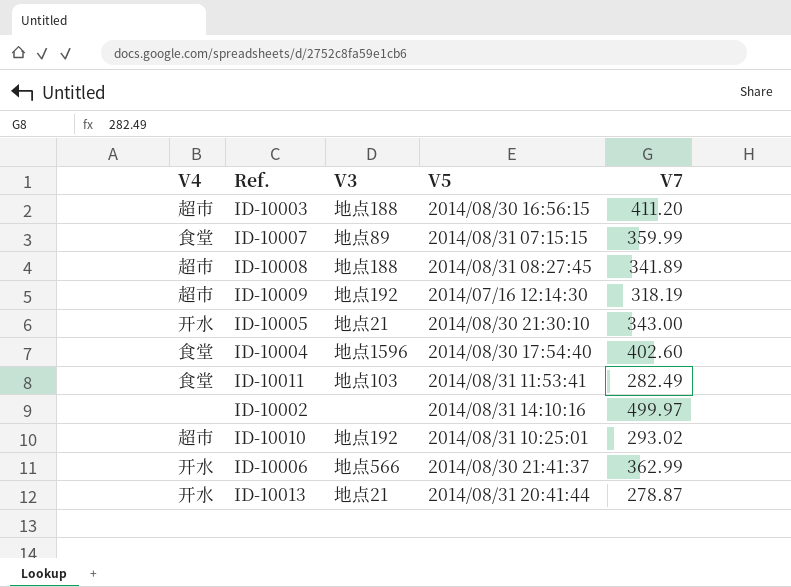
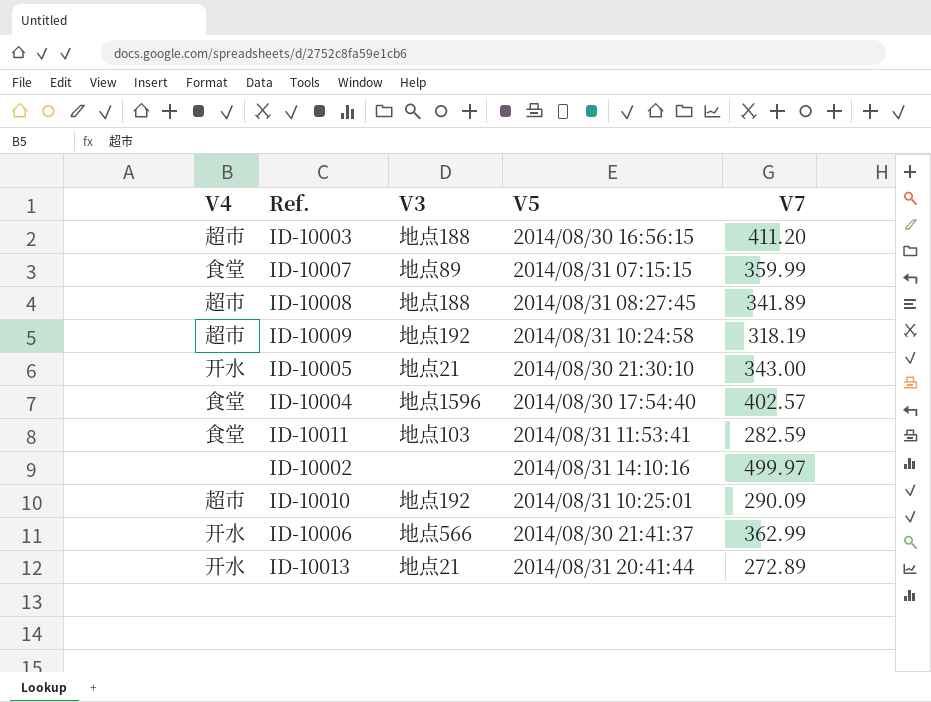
ID-10009 | V5: 2014/07/16 12:14:30 -> 2014/08/31 10:24:58
ID-10004 | V7: 402.60 -> 402.57
ID-10011 | V7: 282.49 -> 282.59
ID-10010 | V7: 293.02 -> 290.09
ID-10013 | V7: 278.87 -> 272.89

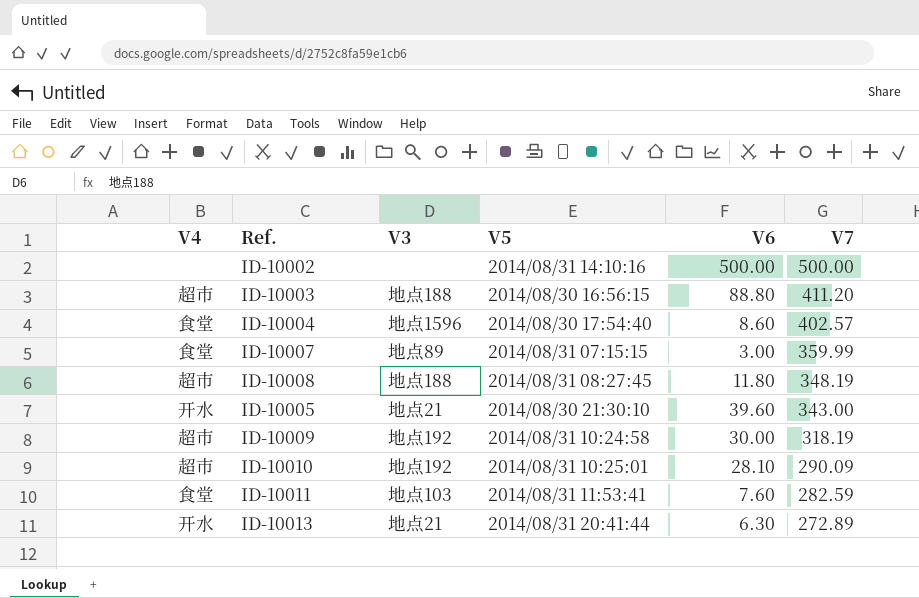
row order: none -> V7 descending
column V6 | position: none -> 5
row ID-10006: 开水 | 地点566 | 2014/08/30 21:41:37 | 362.99 -> none
ID-10002 | V7: 499.97 -> 500.00
ID-10008 | V7: 341.89 -> 348.19

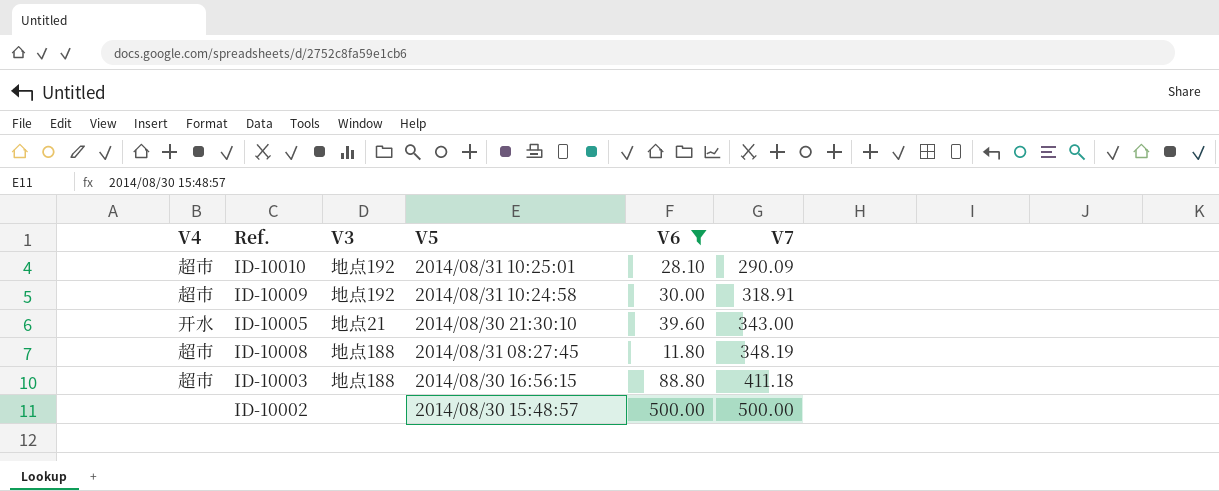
filter: none -> V6 >= 11.80
row order: V7 descending -> V7 ascending
ID-10009 | V7: 318.19 -> 318.91
ID-10003 | V7: 411.20 -> 411.18
ID-10002 | V5: 2014/08/31 14:10:16 -> 2014/08/30 15:48:57

